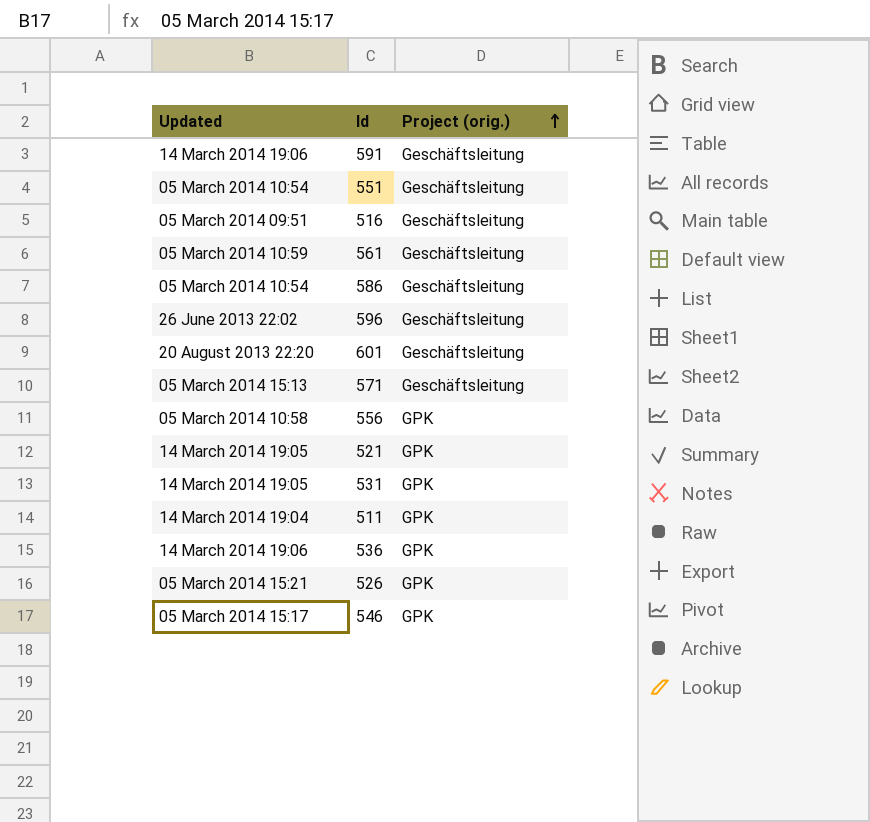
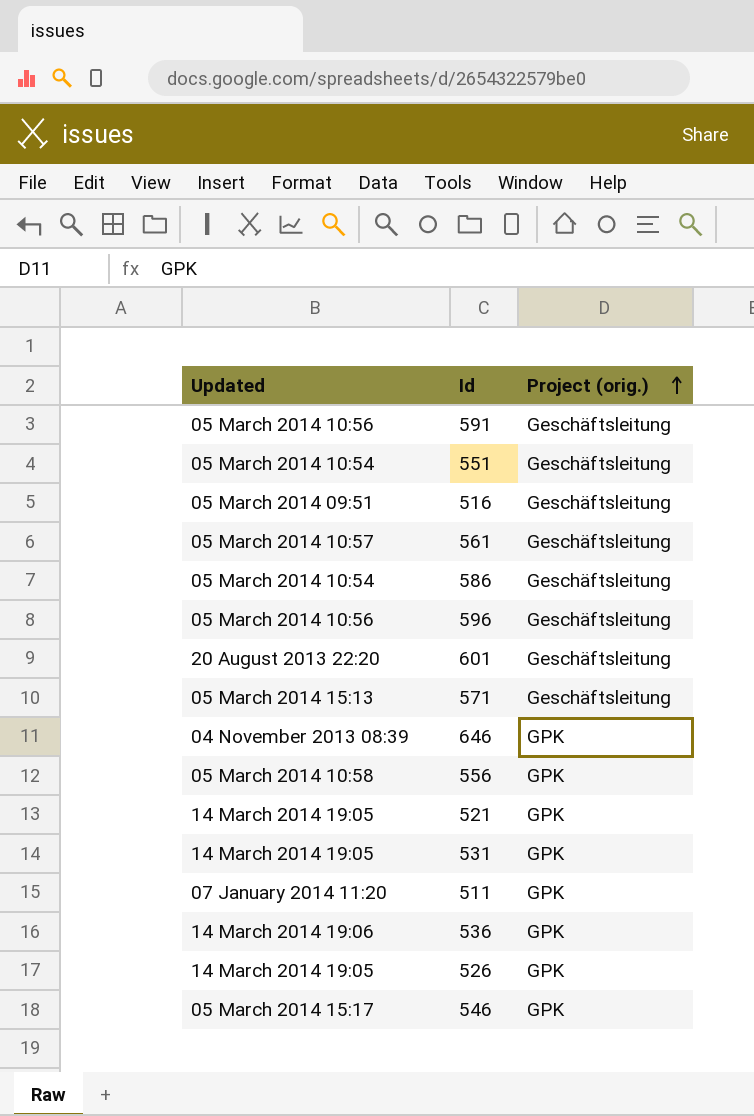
591 | Updated: 14 March 2014 19:06 -> 05 March 2014 10:56
561 | Updated: 05 March 2014 10:59 -> 05 March 2014 10:57
596 | Updated: 26 June 2013 22:02 -> 05 March 2014 10:56
row 646: none -> 04 November 2013 08:39 | GPK
511 | Updated: 14 March 2014 19:04 -> 07 January 2014 11:20
526 | Updated: 05 March 2014 15:21 -> 14 March 2014 19:05

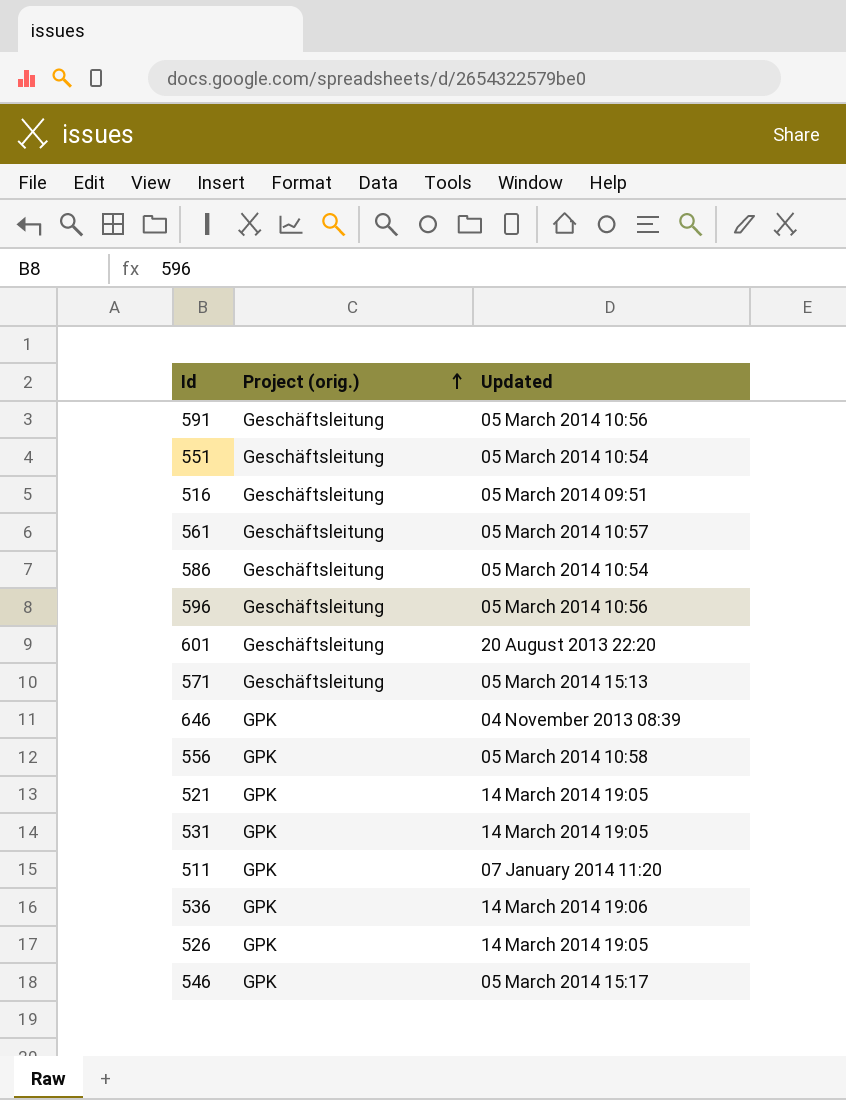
column Updated | position: 1 -> 3

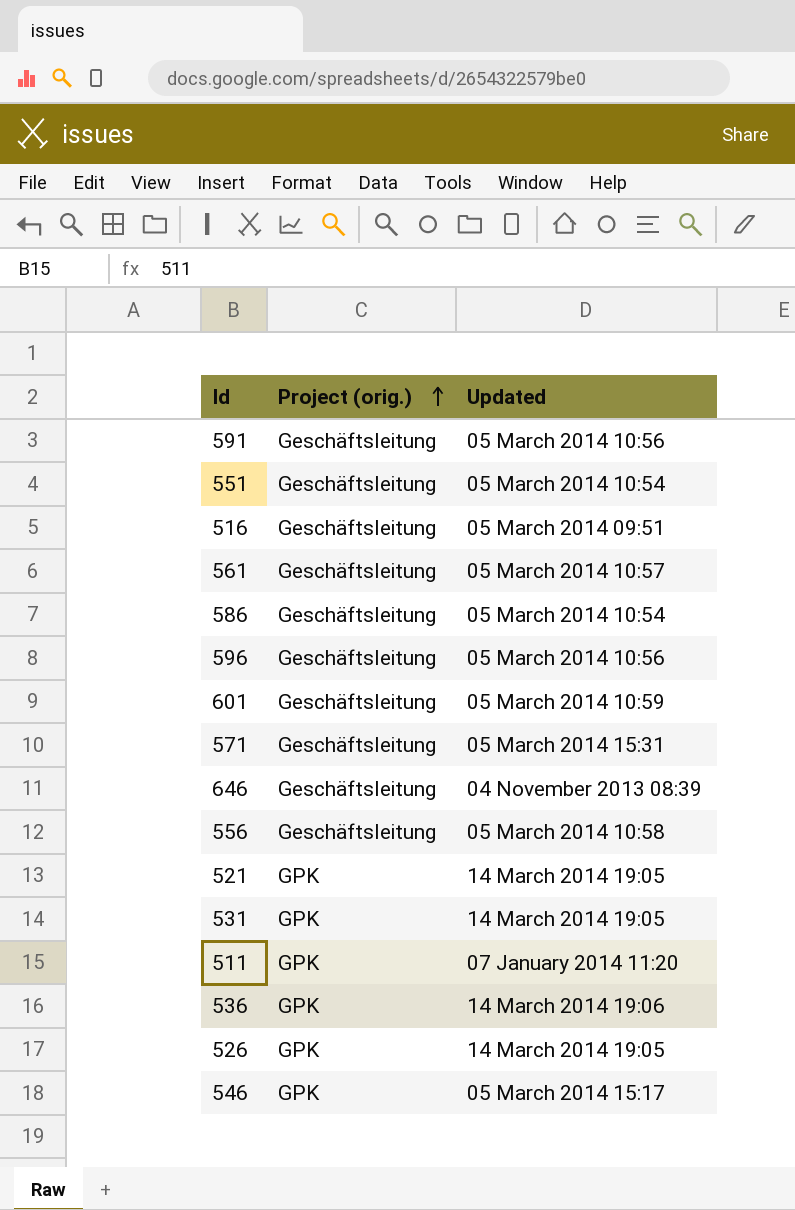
601 | Updated: 20 August 2013 22:20 -> 05 March 2014 10:59
571 | Updated: 05 March 2014 15:13 -> 05 March 2014 15:31
646 | Project (orig.): GPK -> Geschäftsleitung
556 | Project (orig.): GPK -> Geschäftsleitung

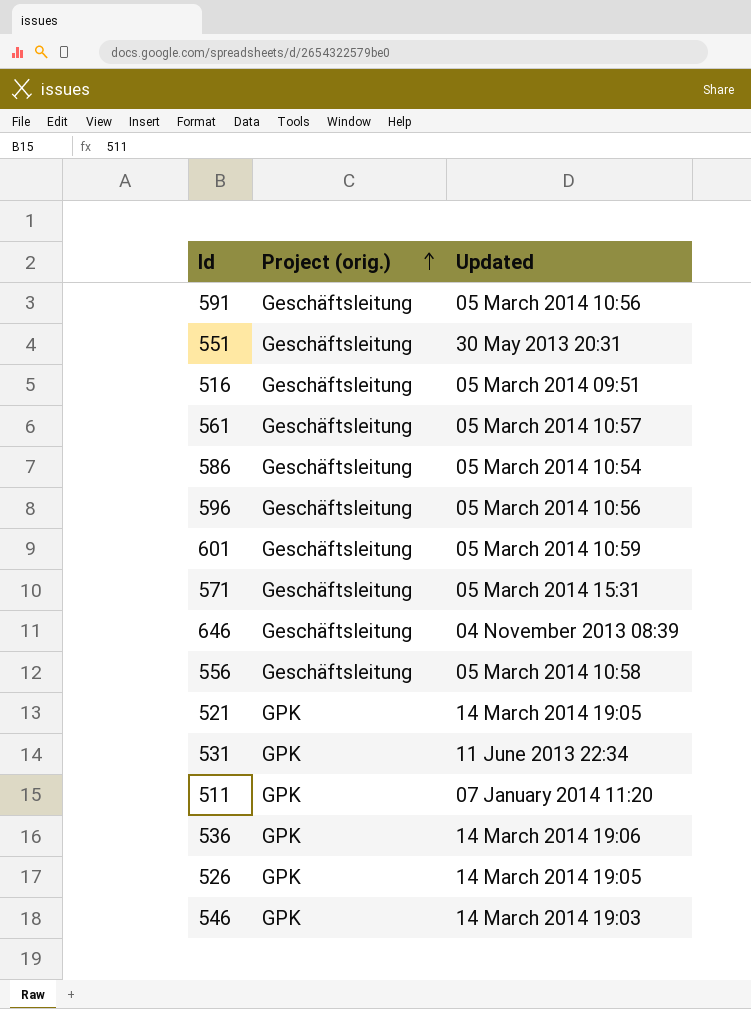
551 | Updated: 05 March 2014 10:54 -> 30 May 2013 20:31
531 | Updated: 14 March 2014 19:05 -> 11 June 2013 22:34
546 | Updated: 05 March 2014 15:17 -> 14 March 2014 19:03

